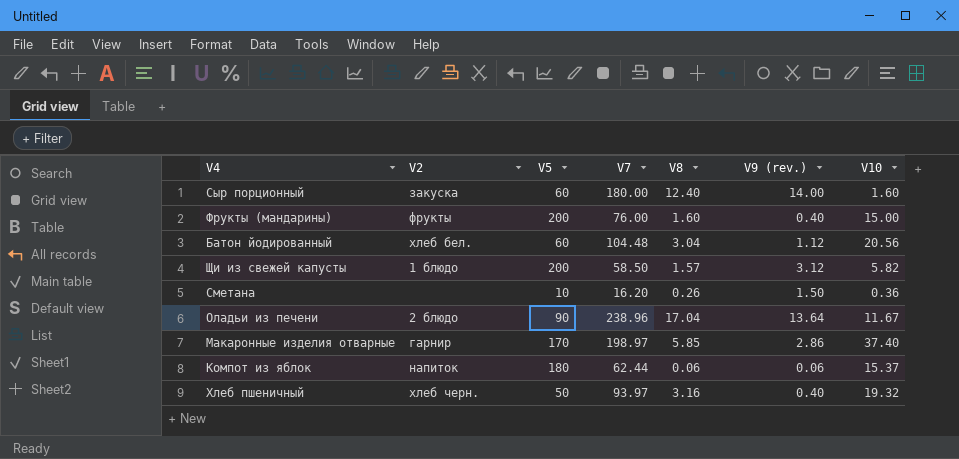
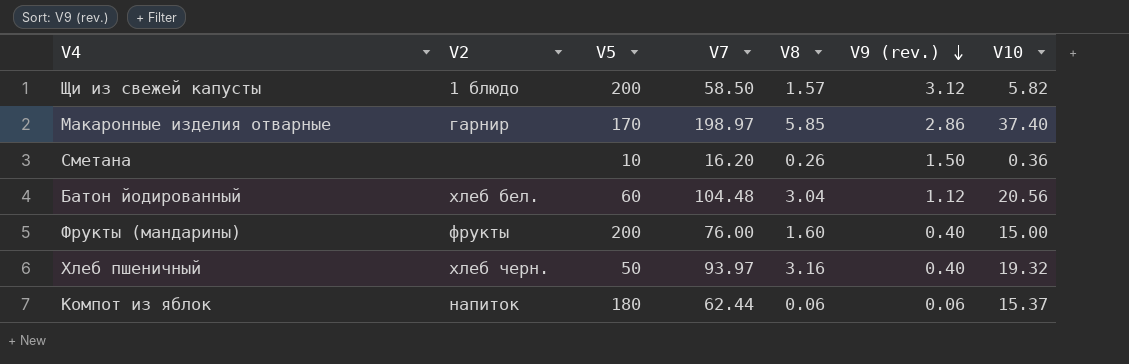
row order: none -> V9 (rev.) descending
row Сыр порционный: закуска | 60 | 180.00 | 12.40 | 14.00 | 1.60 -> none
row Оладьи из печени: 2 блюдо | 90 | 238.96 | 17.04 | 13.64 | 11.67 -> none

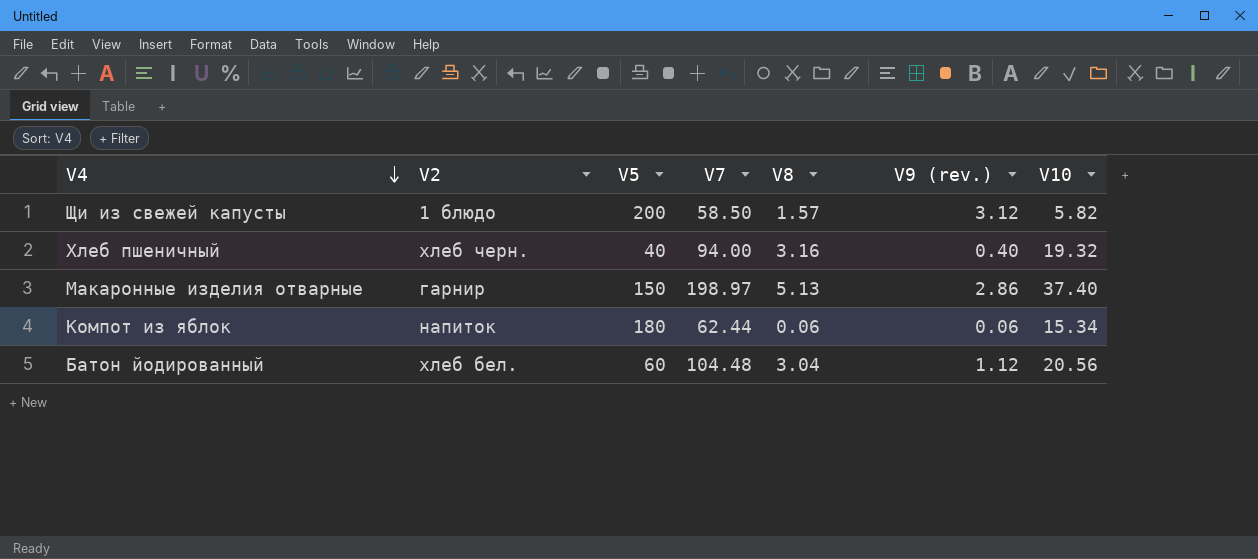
row order: V9 (rev.) descending -> V4 descending
row Сметана: none | 10 | 16.20 | 0.26 | 1.50 | 0.36 -> none
row Фрукты (мандарины): фрукты | 200 | 76.00 | 1.60 | 0.40 | 15.00 -> none
Хлеб пшеничный | V5: 50 -> 40
Хлеб пшеничный | V7: 93.97 -> 94.00
Макаронные изделия отварные | V5: 170 -> 150
Макаронные изделия отварные | V8: 5.85 -> 5.13
Компот из яблок | V10: 15.37 -> 15.34

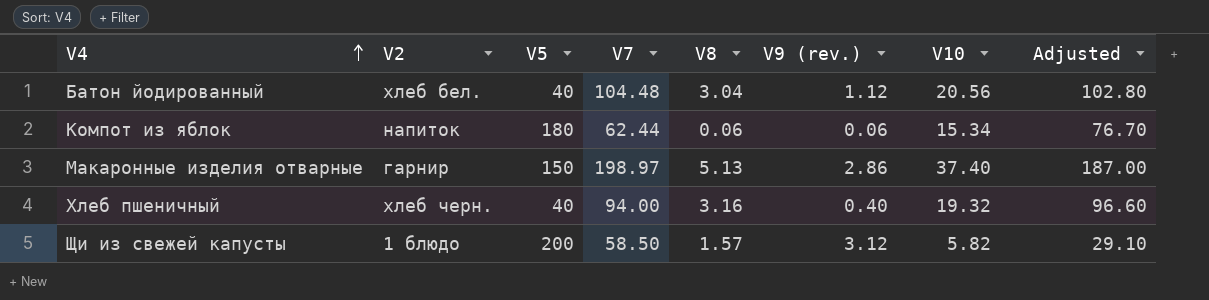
row order: V4 descending -> V4 ascending
column Adjusted | formula: none -> [V10] * 5
Батон йодированный | V5: 60 -> 40

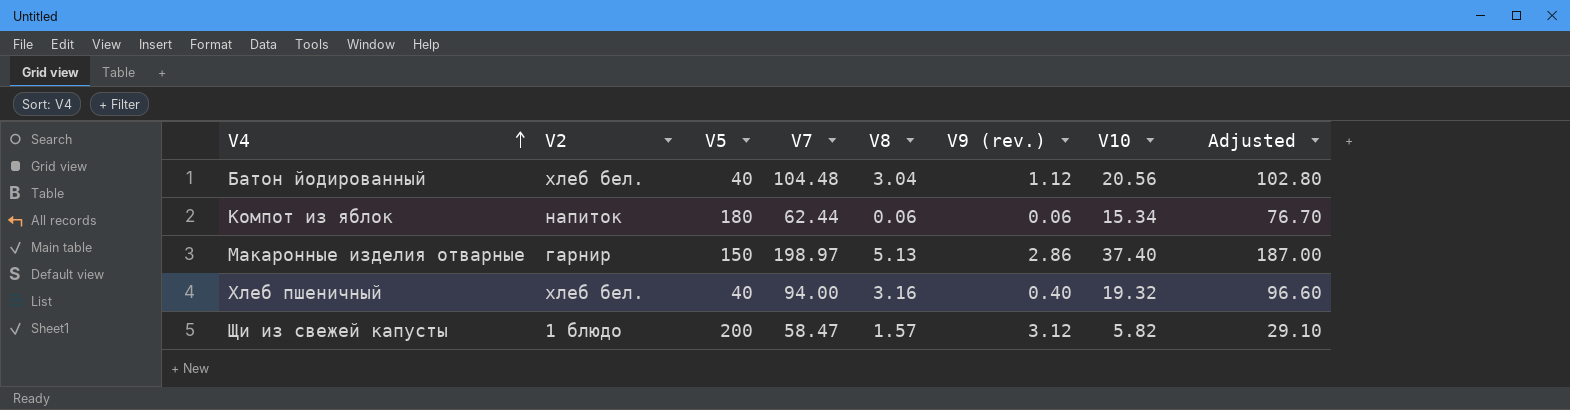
Хлеб пшеничный | V2: хлеб черн. -> хлеб бел.
Щи из свежей капусты | V7: 58.50 -> 58.47

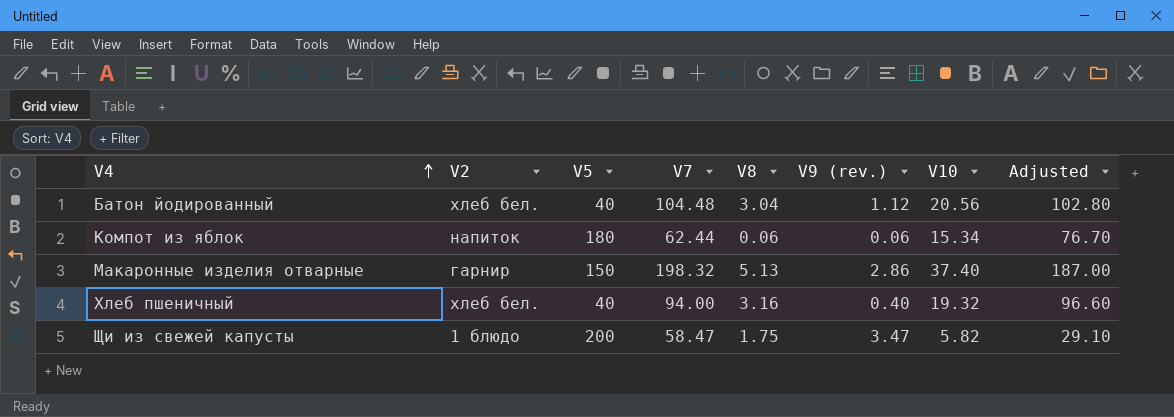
Макаронные изделия отварные | V7: 198.97 -> 198.32
Щи из свежей капусты | V8: 1.57 -> 1.75
Щи из свежей капусты | V9 (rev.): 3.12 -> 3.47

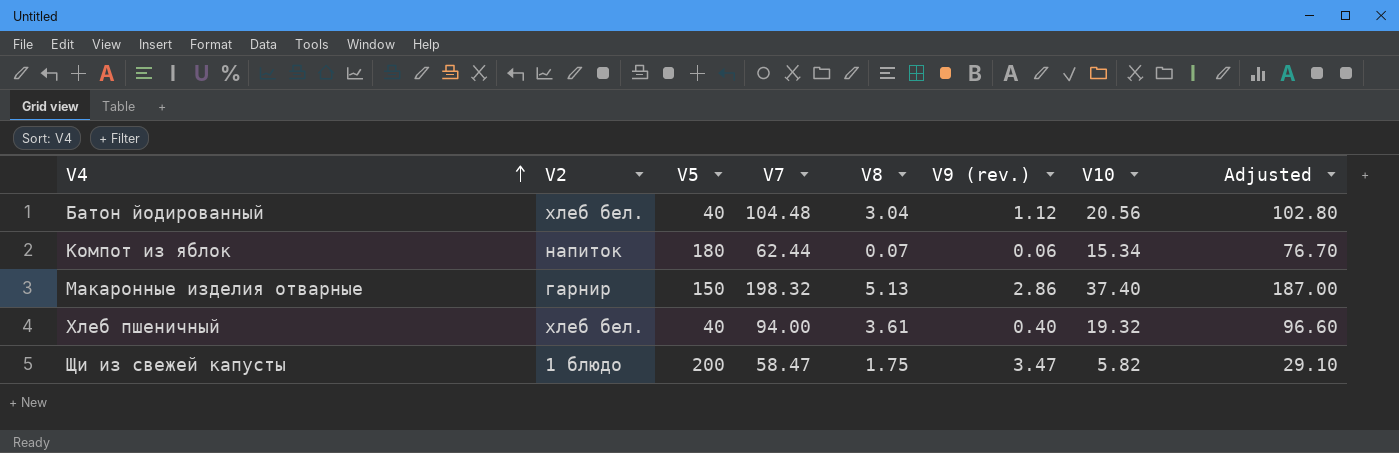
Компот из яблок | V8: 0.06 -> 0.07
Хлеб пшеничный | V8: 3.16 -> 3.61

